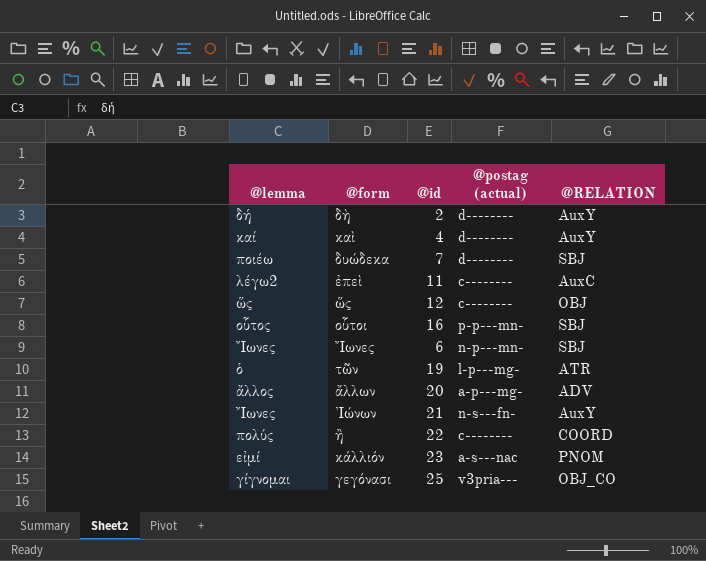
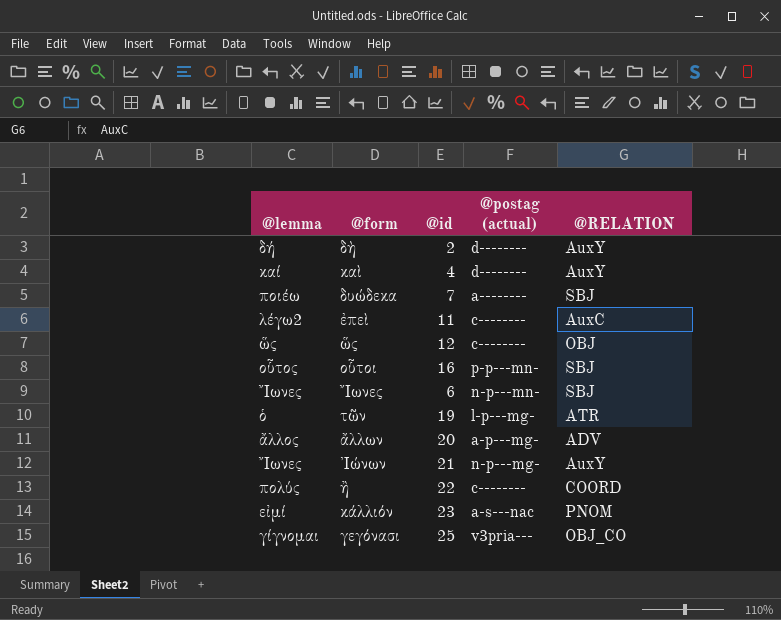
δυώδεκα | @postag (actual): d-------- -> a--------
Ἰώνων | @postag (actual): n-s---fn- -> n-p---mg-

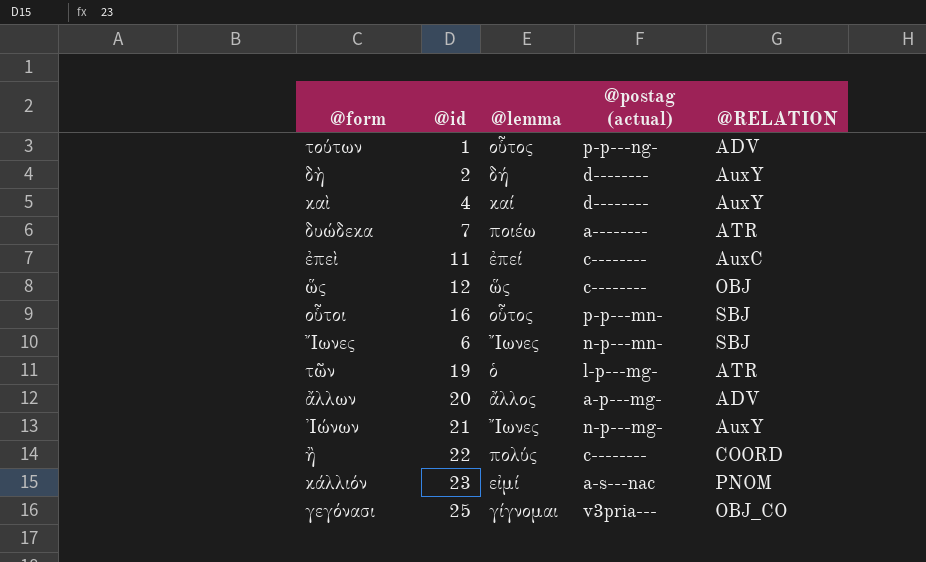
column @lemma | position: 1 -> 3
row τούτων: none -> 1 | οὗτος | p-p---ng- | ADV
δυώδεκα | @RELATION: SBJ -> ATR
ἐπεὶ | @lemma: λέγω2 -> ἐπεί

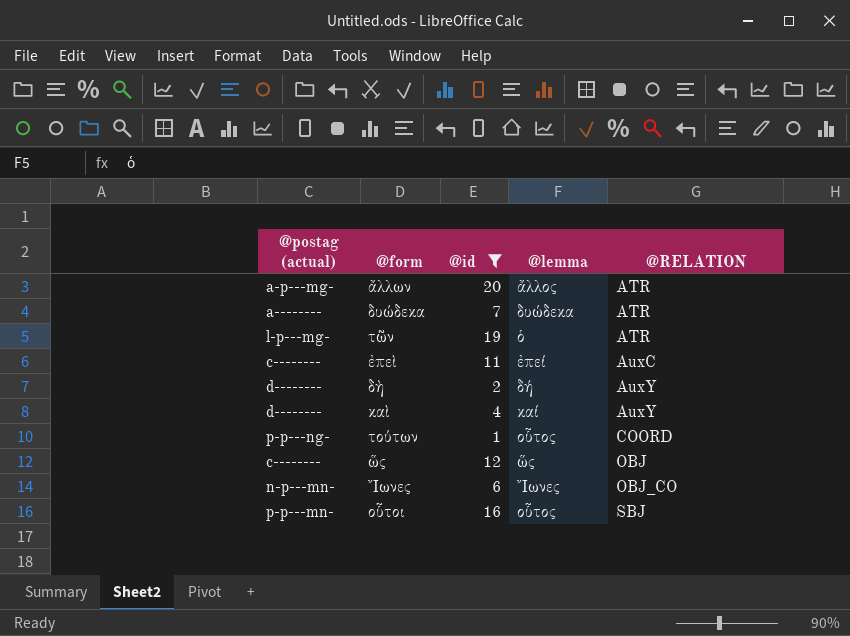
filter: none -> @id <= 20
row order: none -> @RELATION ascending
column @postag (actual) | position: 4 -> 1
ἄλλων | @RELATION: ADV -> ATR
δυώδεκα | @lemma: ποιέω -> δυώδεκα
τούτων | @RELATION: ADV -> COORD
Ἴωνες | @RELATION: SBJ -> OBJ_CO

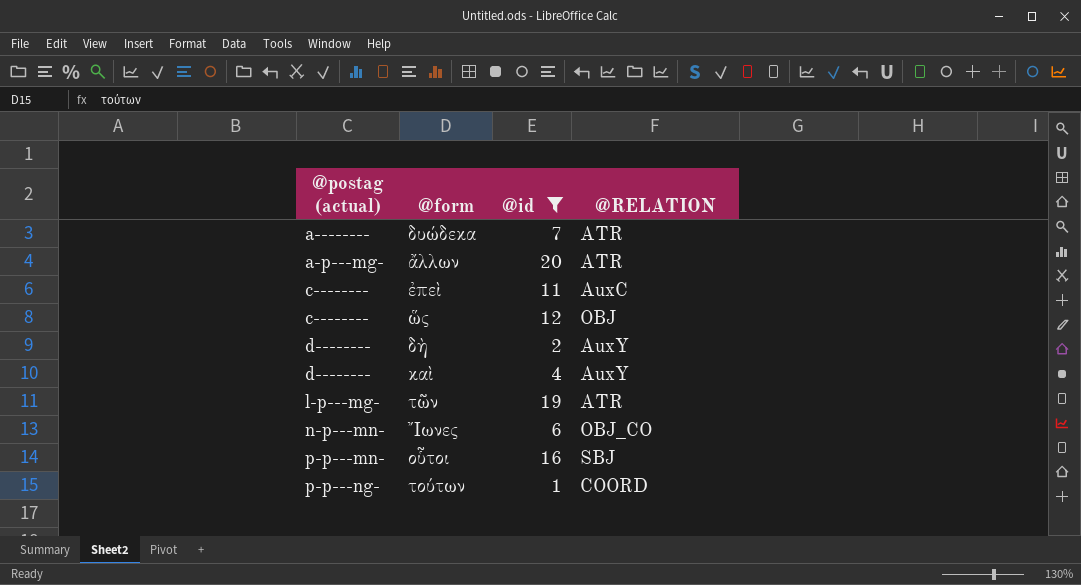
row order: @RELATION ascending -> @postag (actual) ascending
column @lemma | position: 4 -> none

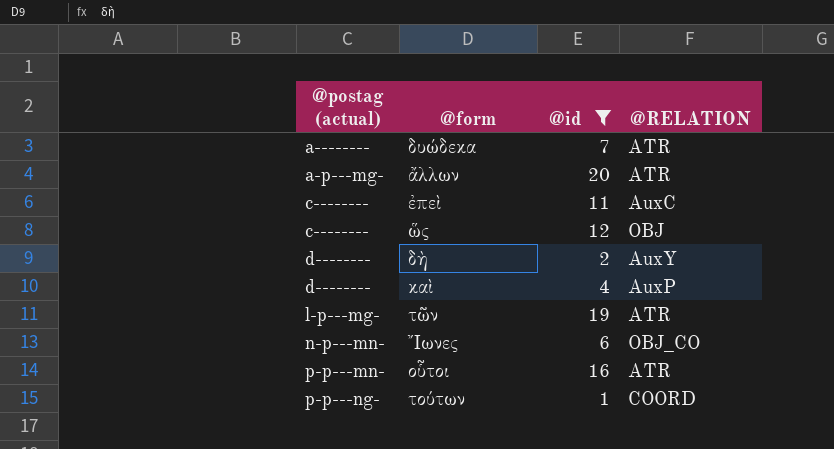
καὶ | @RELATION: AuxY -> AuxP
οὗτοι | @RELATION: SBJ -> ATR

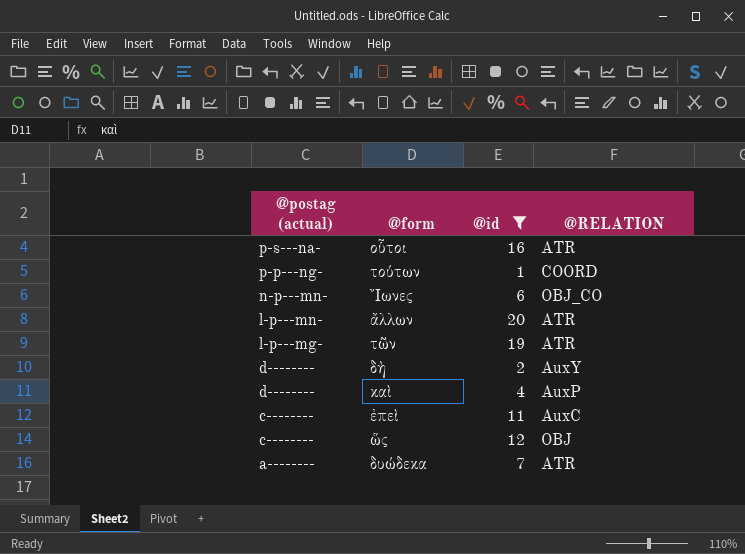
row order: @postag (actual) ascending -> @postag (actual) descending
οὗτοι | @postag (actual): p-p---mn- -> p-s---na-
ἄλλων | @postag (actual): a-p---mg- -> l-p---mn-

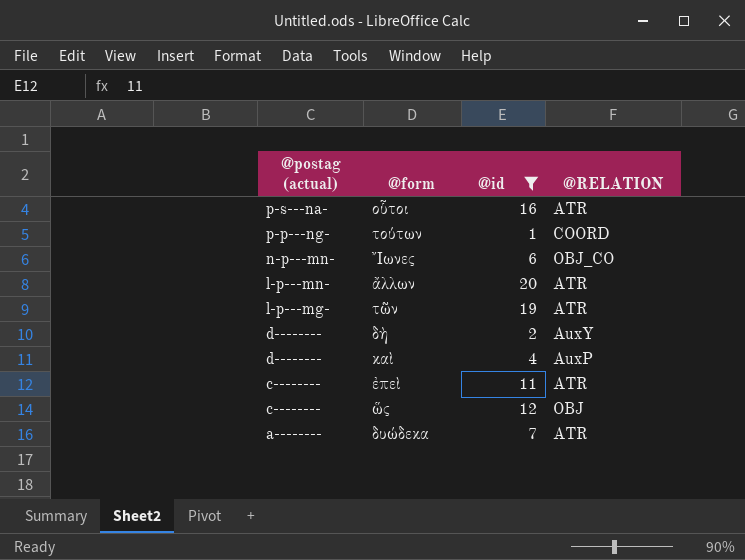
ἐπεὶ | @RELATION: AuxC -> ATR

